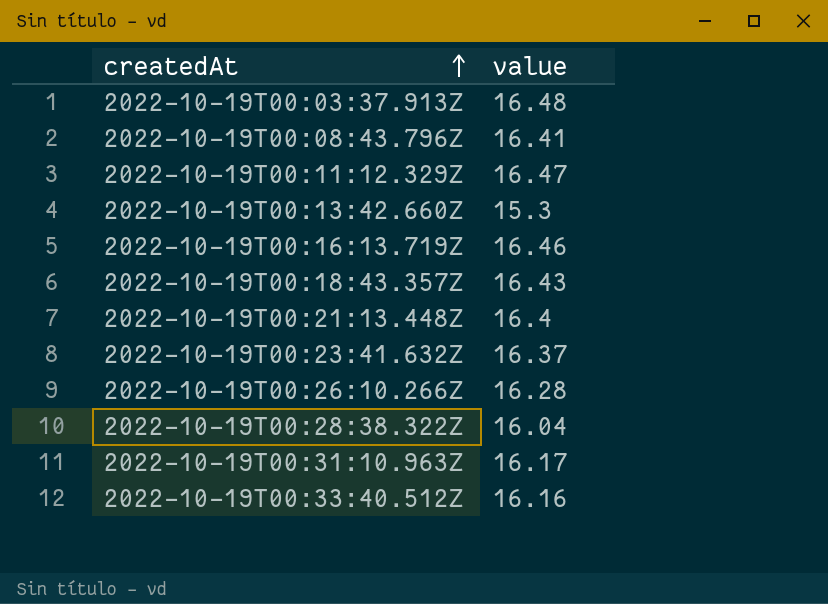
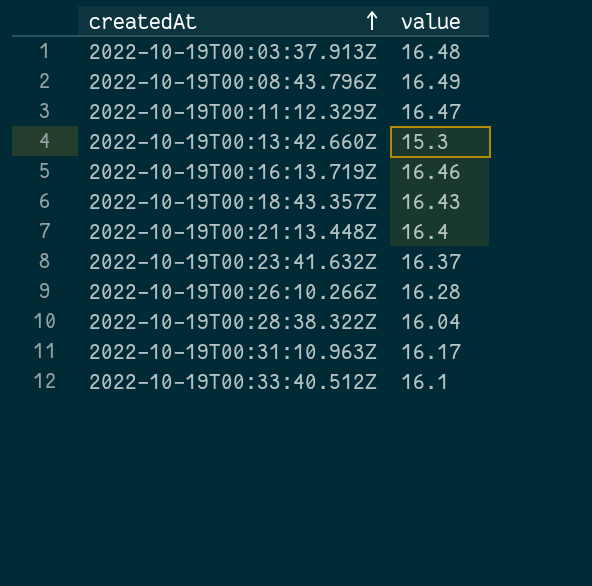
2022-10-19T00:08:43.796Z | value: 16.41 -> 16.49
2022-10-19T00:33:40.512Z | value: 16.16 -> 16.1

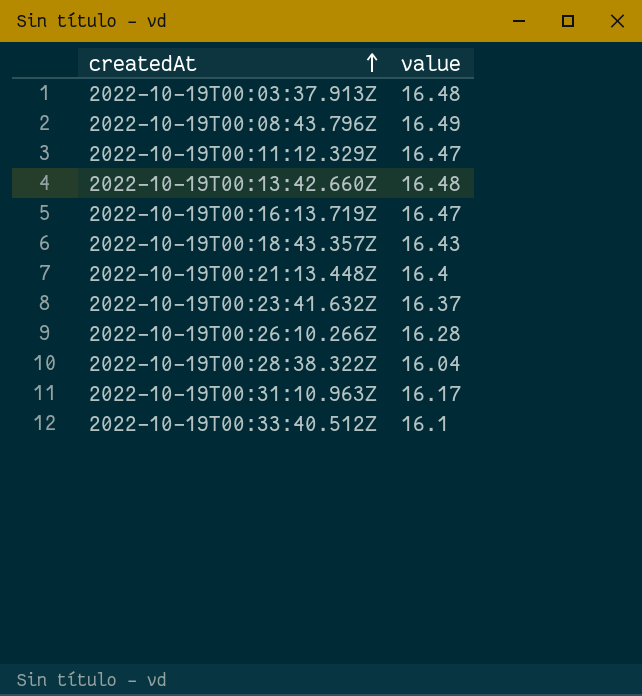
2022-10-19T00:13:42.660Z | value: 15.3 -> 16.48
2022-10-19T00:16:13.719Z | value: 16.46 -> 16.47

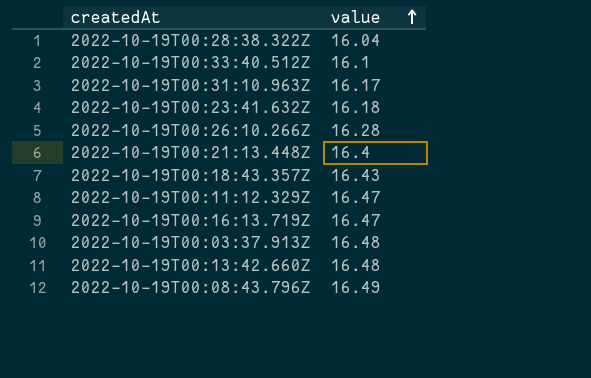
row order: createdAt ascending -> value ascending
2022-10-19T00:23:41.632Z | value: 16.37 -> 16.18

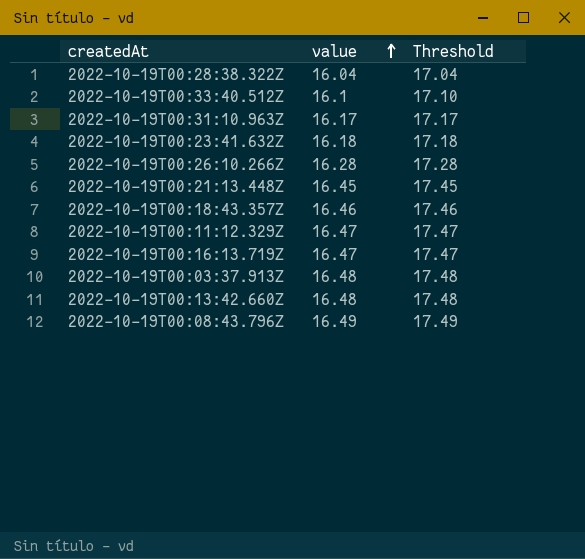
column Threshold | formula: none -> [value] + 1
2022-10-19T00:21:13.448Z | value: 16.4 -> 16.45
2022-10-19T00:18:43.357Z | value: 16.43 -> 16.46

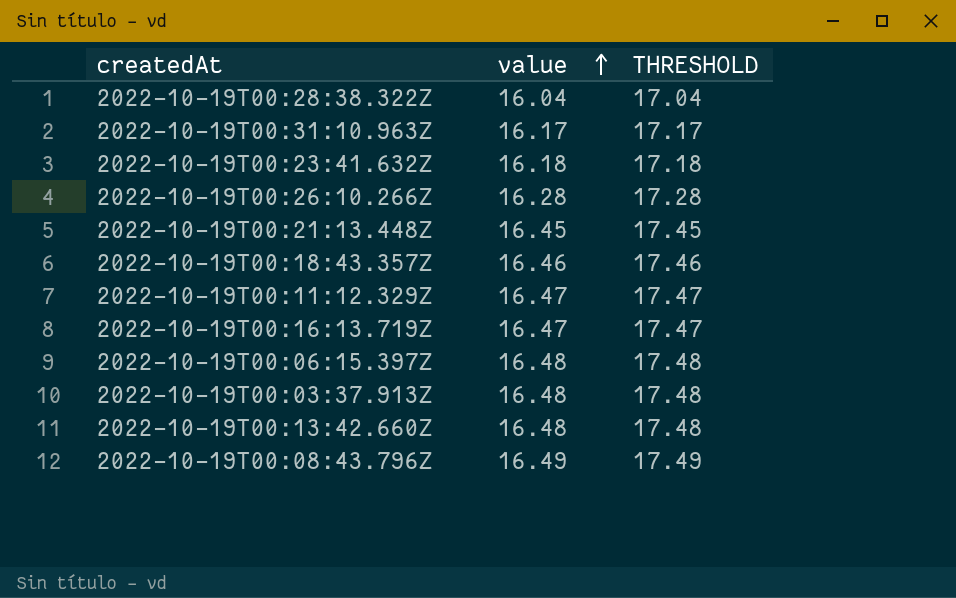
column name: Threshold -> THRESHOLD
row 2022-10-19T00:33:40.512Z: 16.1 | 17.10 -> none
row 2022-10-19T00:06:15.397Z: none -> 16.48 | 17.48

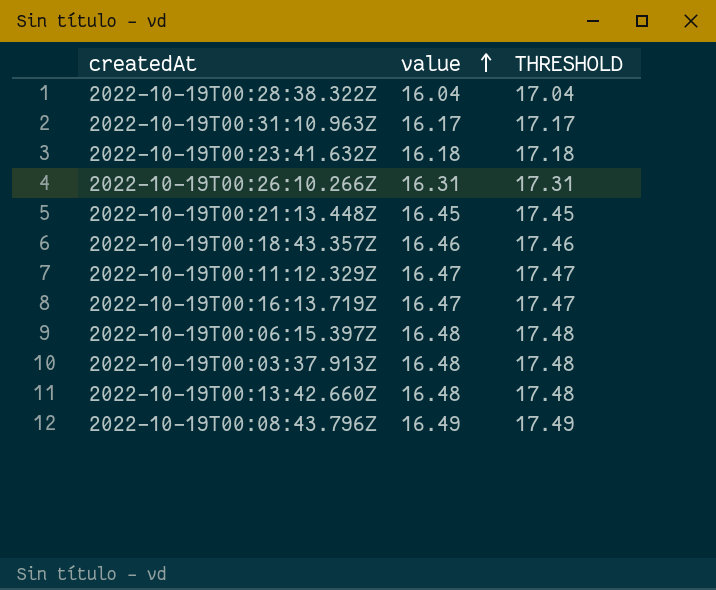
2022-10-19T00:26:10.266Z | value: 16.28 -> 16.31
2022-10-19T00:26:10.266Z | THRESHOLD: 17.28 -> 17.31

